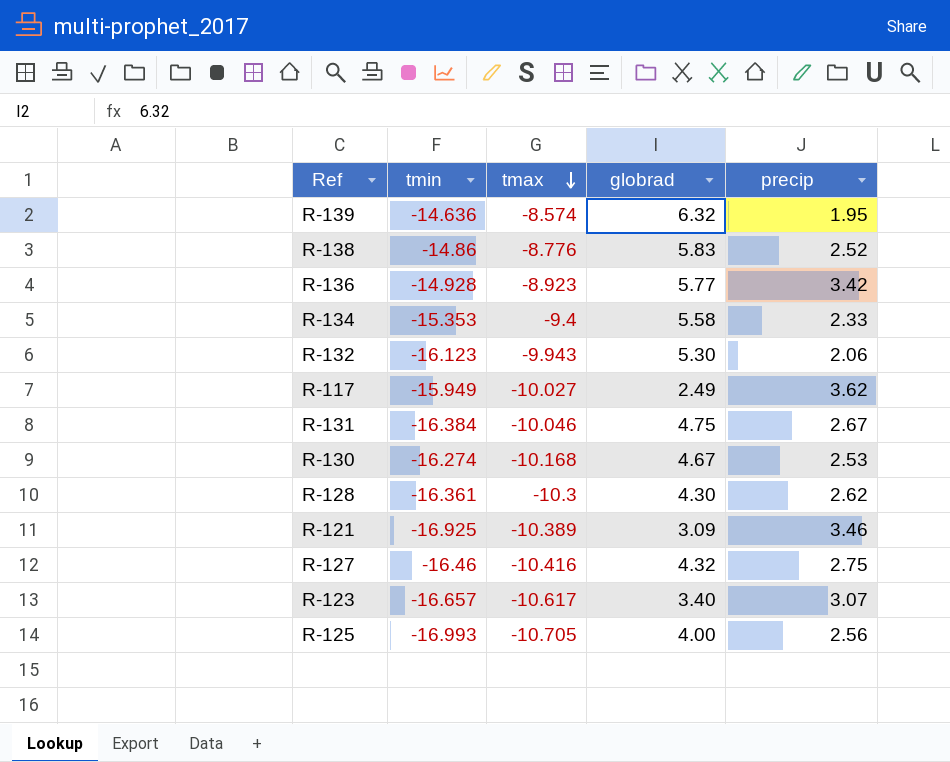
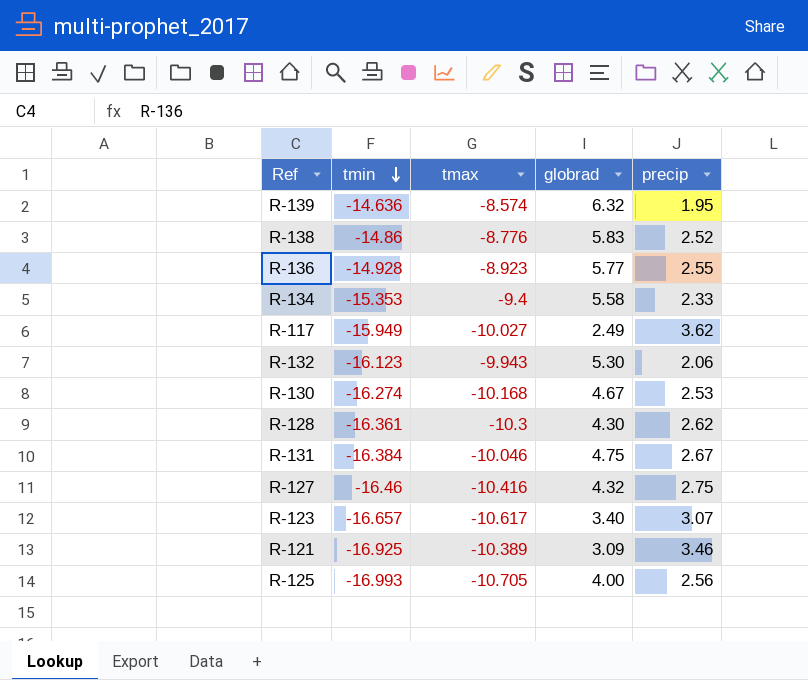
row order: tmax descending -> tmin descending
R-136 | precip: 3.42 -> 2.55

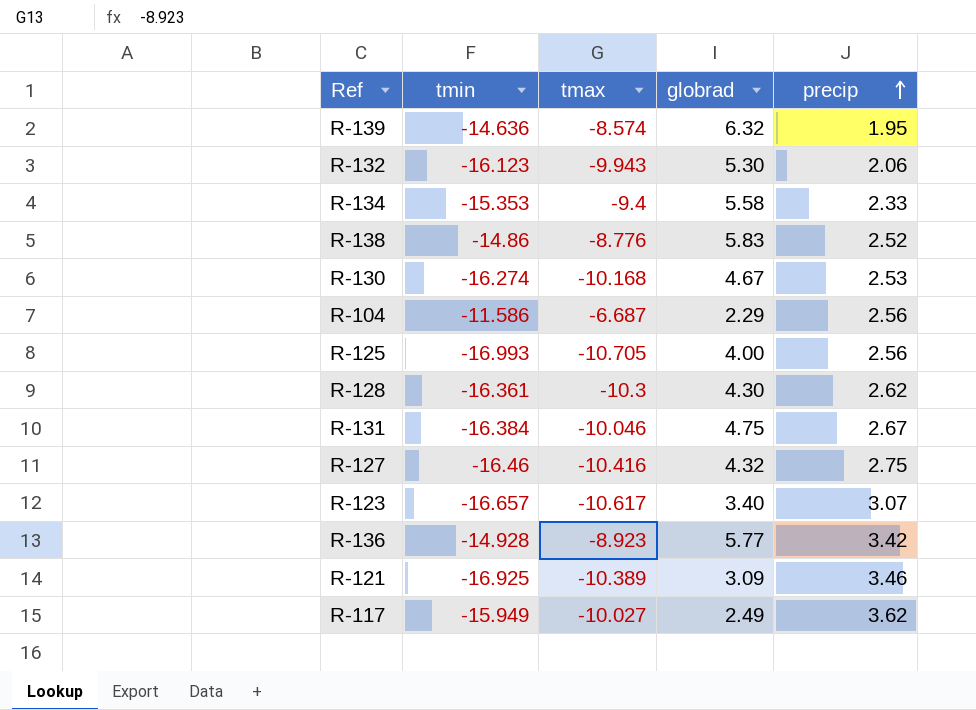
row order: tmin descending -> precip ascending
row R-104: none -> -11.586 | -6.687 | 2.29 | 2.56
R-136 | precip: 2.55 -> 3.42

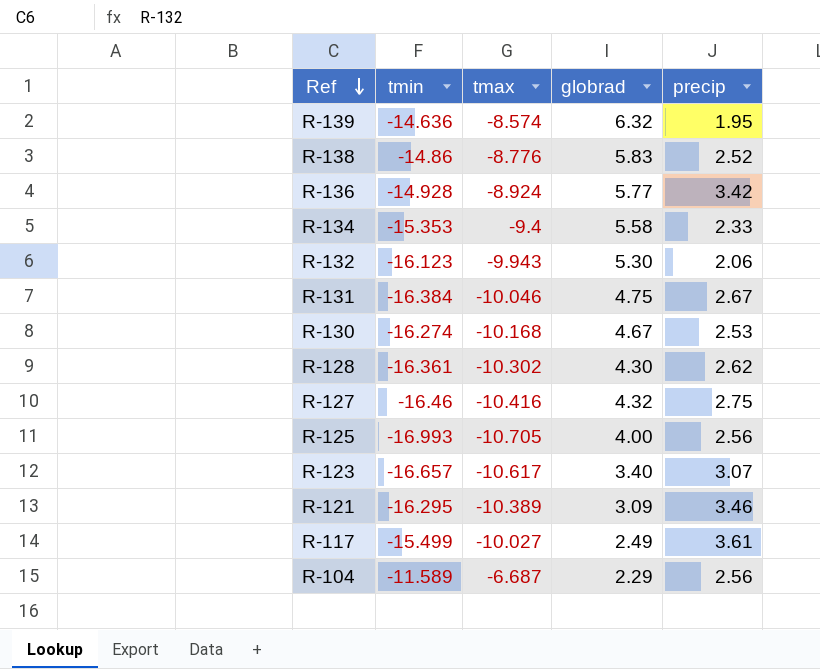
row order: precip ascending -> Ref descending
R-136 | tmax: -8.923 -> -8.924
R-128 | tmax: -10.3 -> -10.302
R-121 | tmin: -16.925 -> -16.295
R-117 | tmin: -15.949 -> -15.499
R-117 | precip: 3.62 -> 3.61
R-104 | tmin: -11.586 -> -11.589

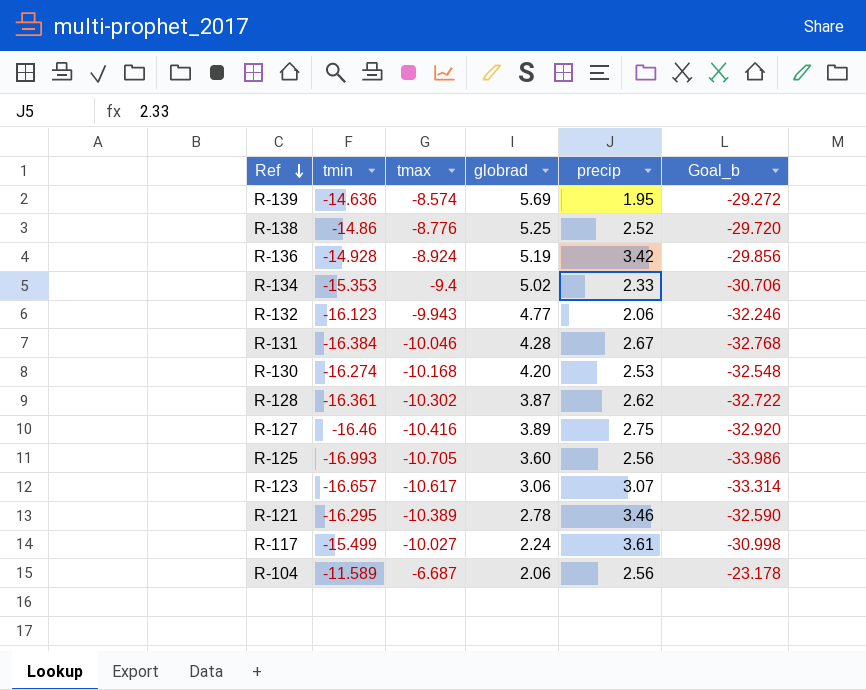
column Goal_b | formula: none -> [tmin] * 2
R-139 | globrad: 6.32 -> 5.69
R-138 | globrad: 5.83 -> 5.25
R-136 | globrad: 5.77 -> 5.19
R-134 | globrad: 5.58 -> 5.02
R-132 | globrad: 5.30 -> 4.77
R-131 | globrad: 4.75 -> 4.28
R-130 | globrad: 4.67 -> 4.20
R-128 | globrad: 4.30 -> 3.87
R-127 | globrad: 4.32 -> 3.89
R-125 | globrad: 4.00 -> 3.60
R-123 | globrad: 3.40 -> 3.06
R-121 | globrad: 3.09 -> 2.78
R-117 | globrad: 2.49 -> 2.24
R-104 | globrad: 2.29 -> 2.06

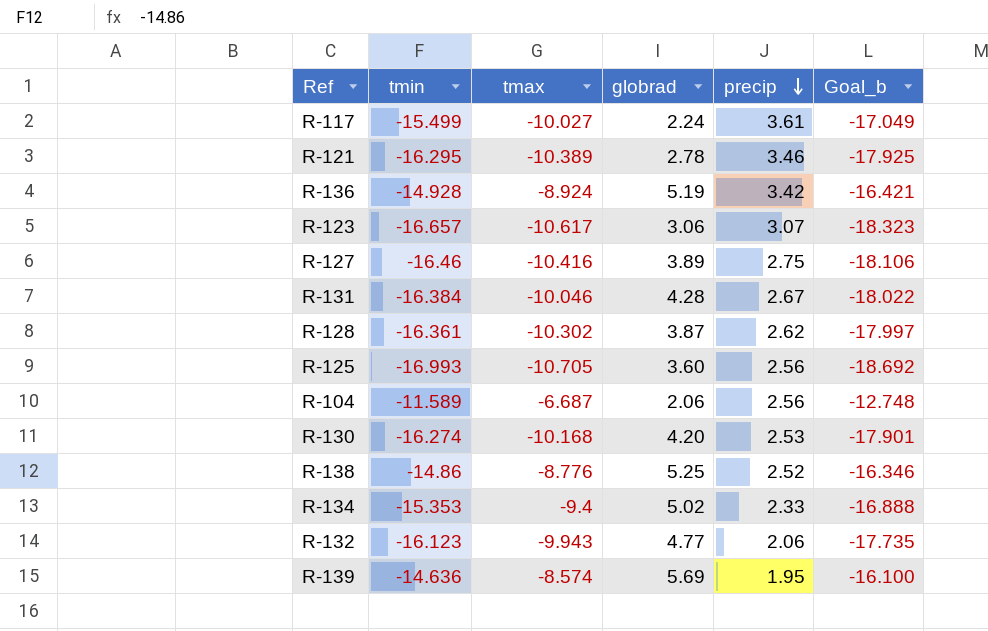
row order: Ref descending -> precip descending
column Goal_b | formula: [tmin] * 2 -> [tmin] * 1.1

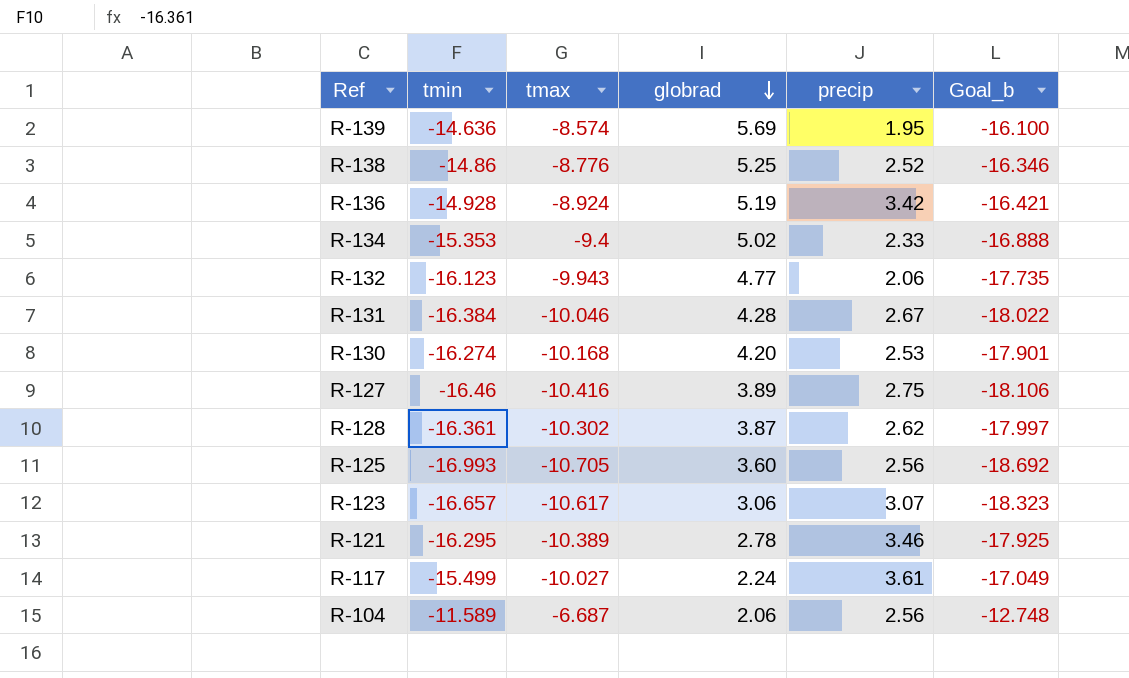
row order: precip descending -> globrad descending

